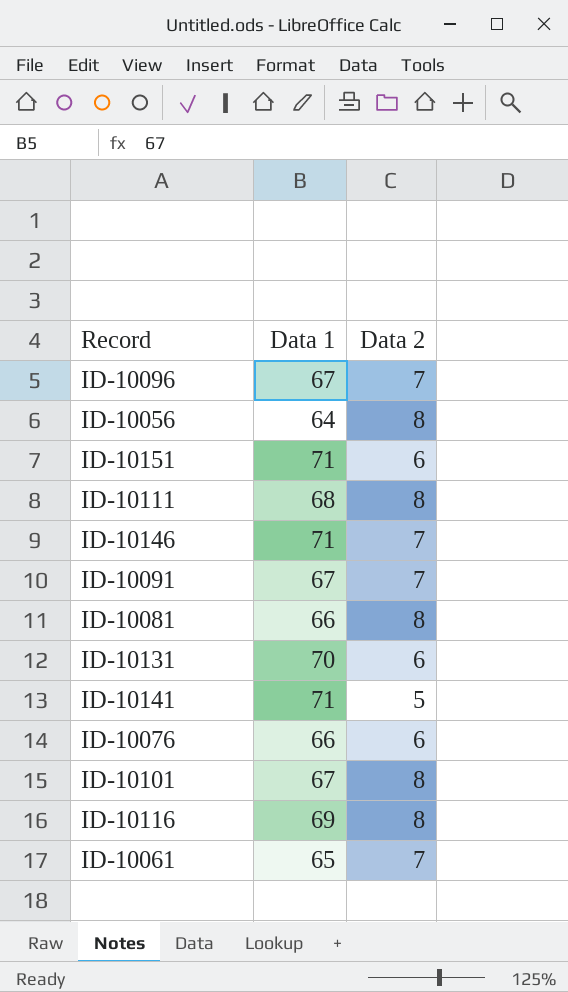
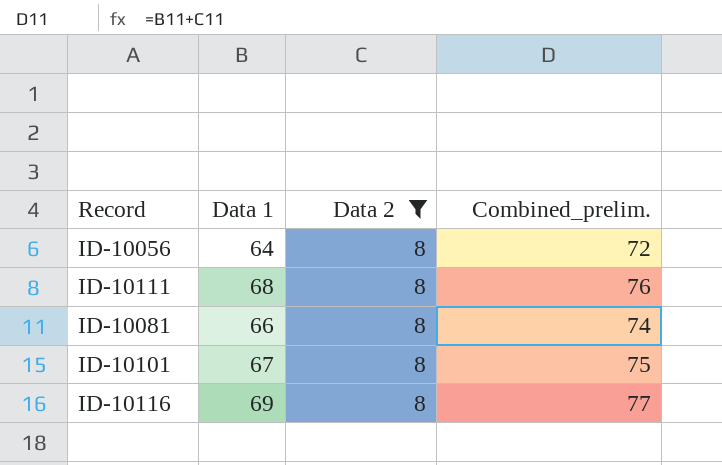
filter: none -> Data 2 = 8
column Combined_prelim. | formula: none -> [Data 1] + [Data 2]

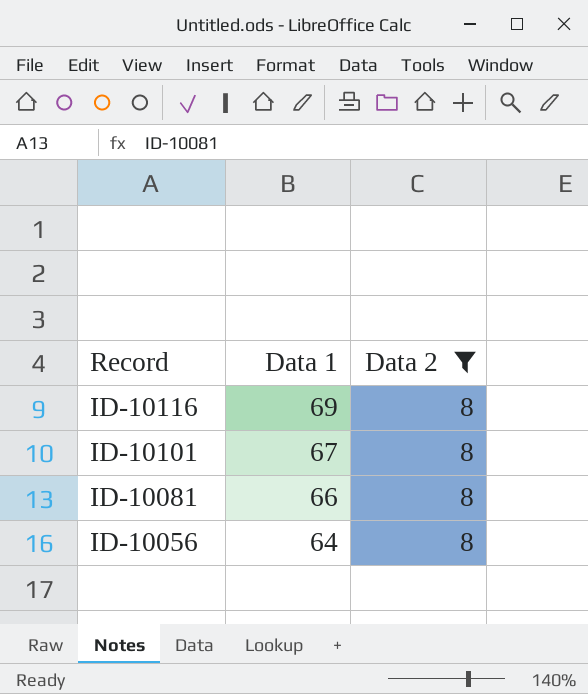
row order: none -> Record descending
column Combined_prelim. | formula: [Data 1] + [Data 2] -> none
row ID-10111: 68 | 8 | 76 -> none

